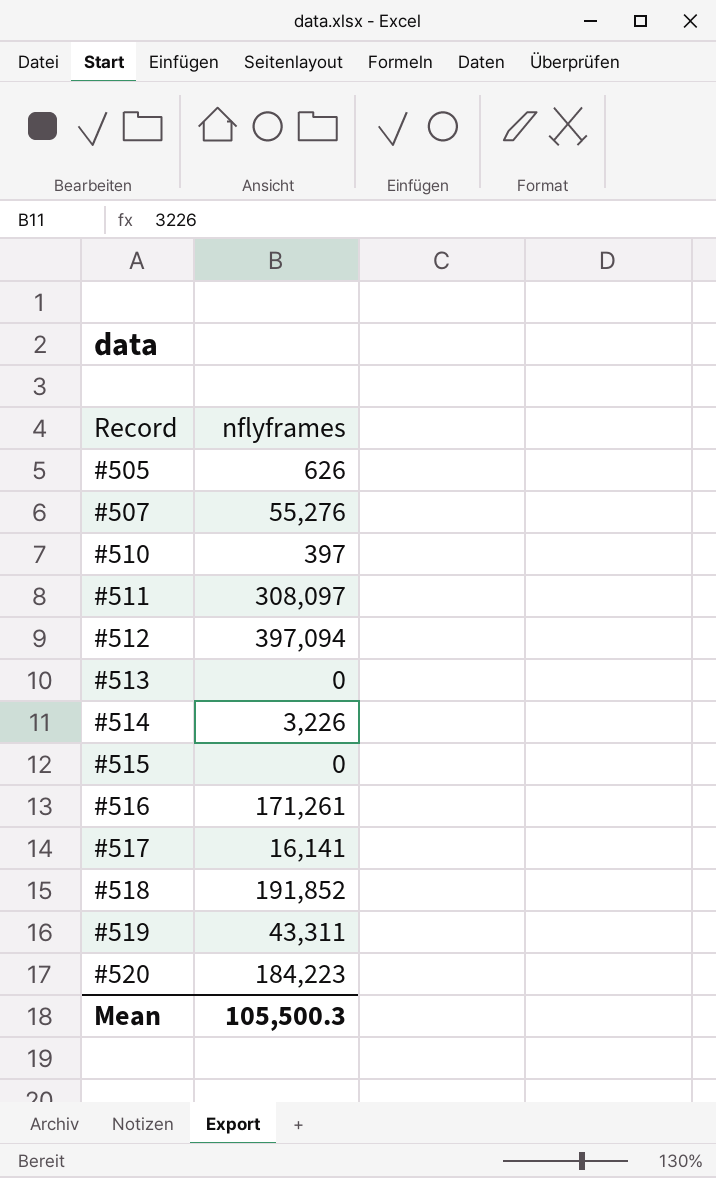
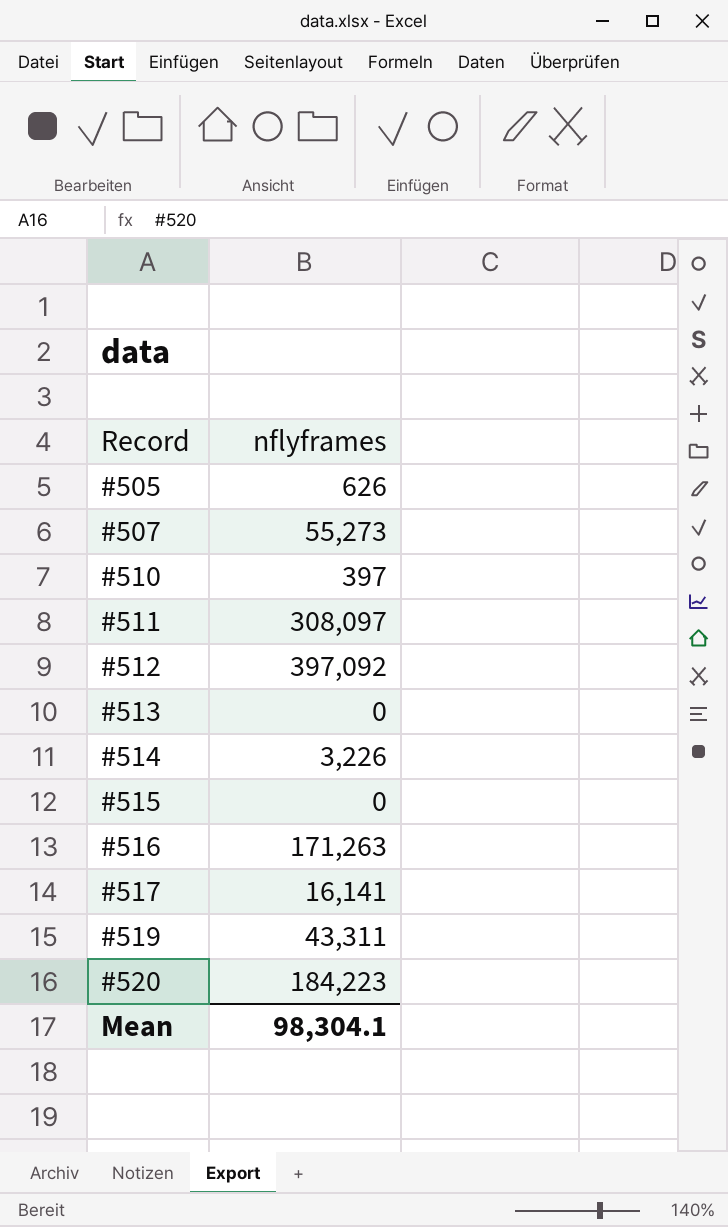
row #518: 191,852 -> none
#507 | nflyframes: 55,276 -> 55,273
#512 | nflyframes: 397,094 -> 397,092
#516 | nflyframes: 171,261 -> 171,263
Mean | nflyframes: 105,500.3 -> 98,304.1

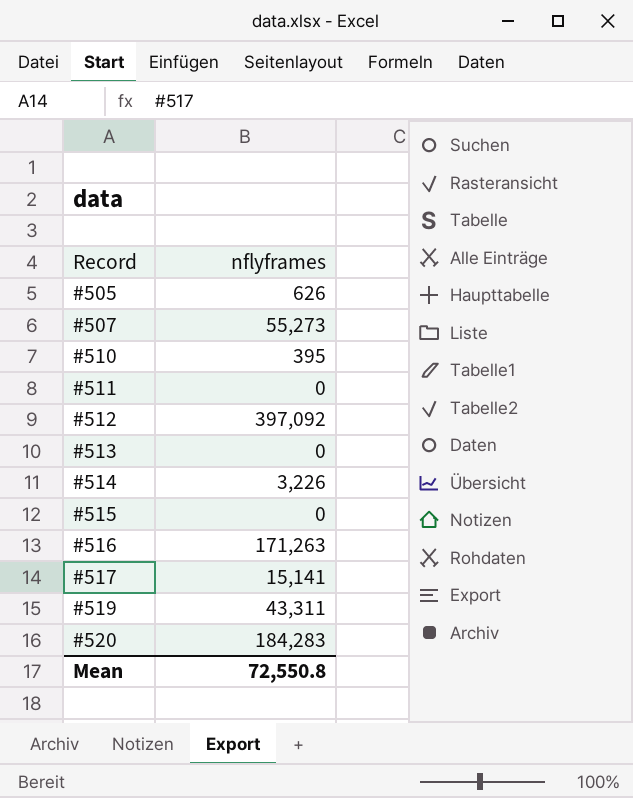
#510 | nflyframes: 397 -> 395
#511 | nflyframes: 308,097 -> 0
#517 | nflyframes: 16,141 -> 15,141
#520 | nflyframes: 184,223 -> 184,283
Mean | nflyframes: 98,304.1 -> 72,550.8

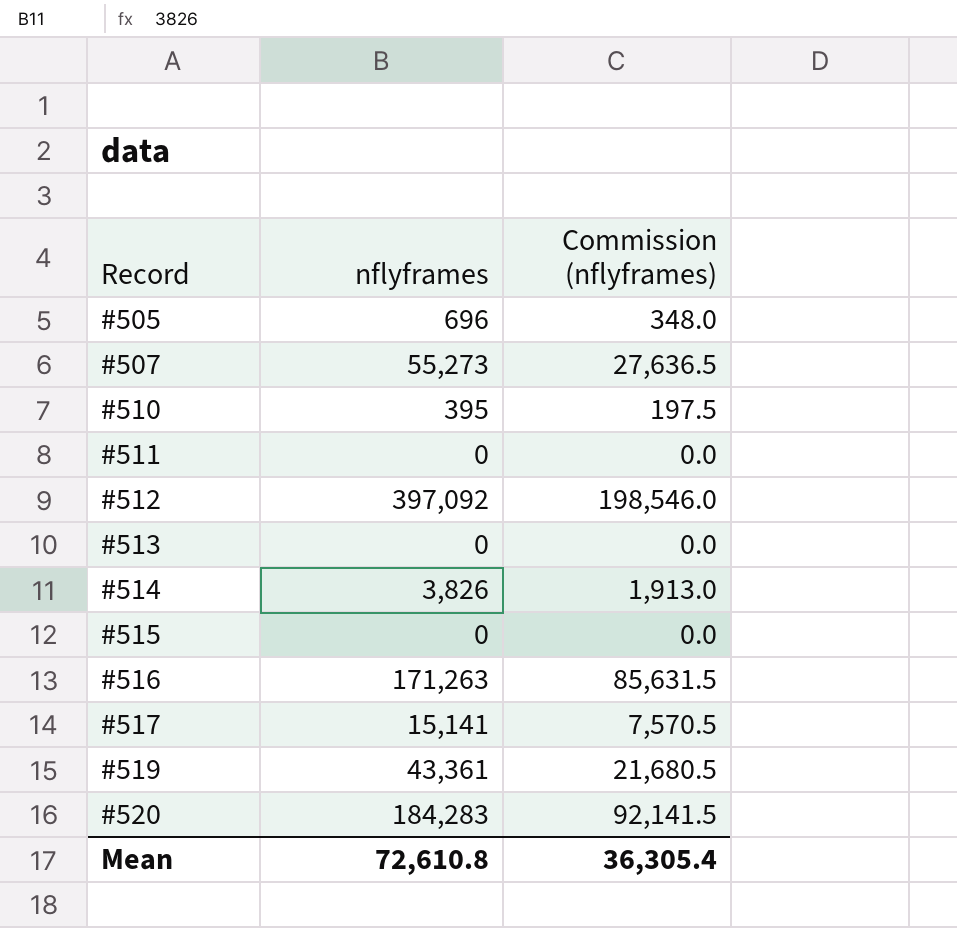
column Commission (nflyframes) | formula: none -> [nflyframes] * 0.5
#505 | nflyframes: 626 -> 696
#514 | nflyframes: 3,226 -> 3,826
#519 | nflyframes: 43,311 -> 43,361
Mean | nflyframes: 72,550.8 -> 72,610.8

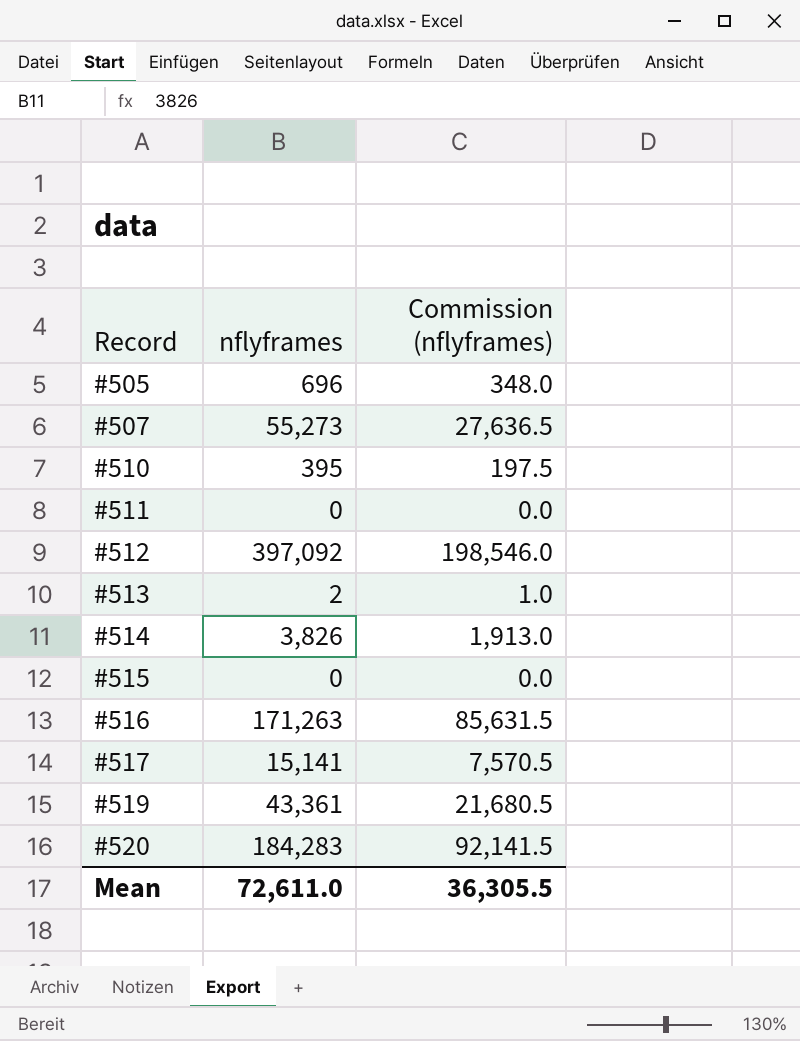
#513 | nflyframes: 0 -> 2
#513 | Commission (nflyframes): 0.0 -> 1.0
Mean | nflyframes: 72,610.8 -> 72,611.0
Mean | Commission (nflyframes): 36,305.4 -> 36,305.5

